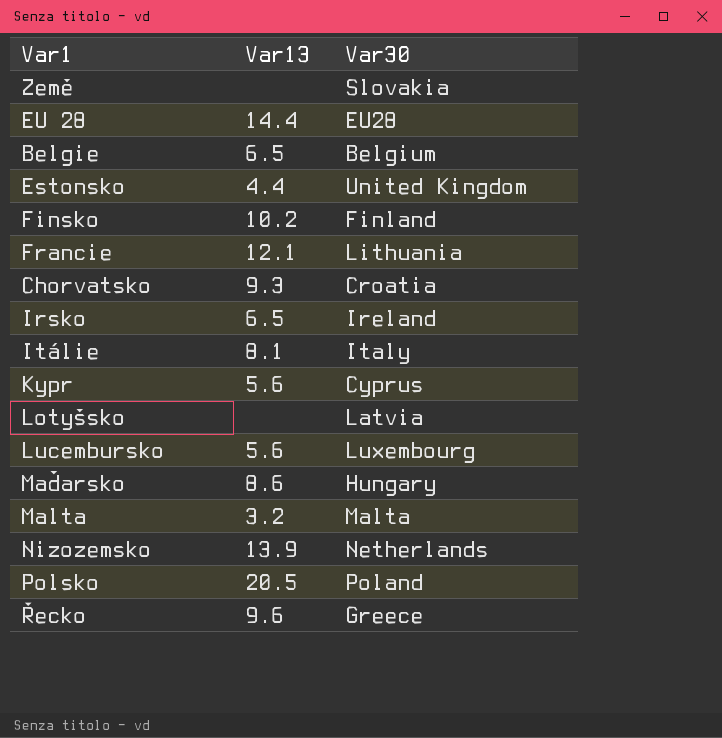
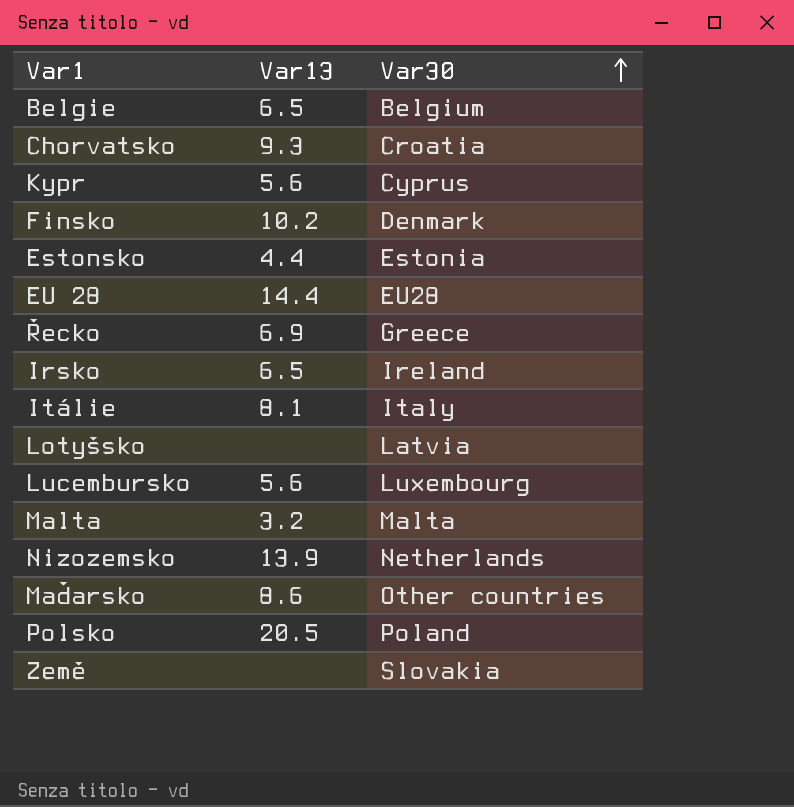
row order: none -> Var30 ascending
row Francie: 12.1 | Lithuania -> none
Finsko | Var30: Finland -> Denmark
Estonsko | Var30: United Kingdom -> Estonia
Řecko | Var13: 9.6 -> 6.9
Maďarsko | Var30: Hungary -> Other countries

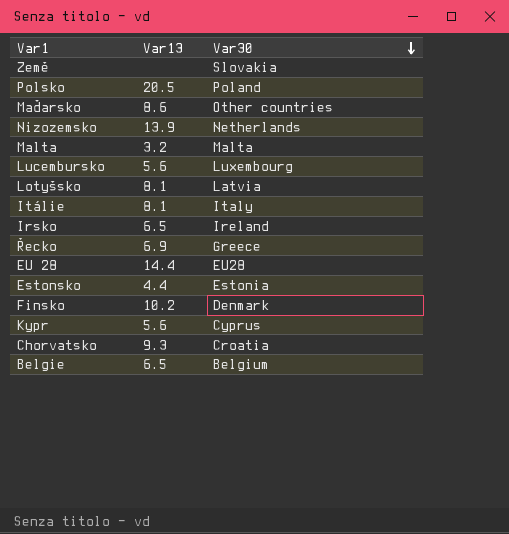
row order: Var30 ascending -> Var30 descending
Lotyšsko | Var13: none -> 8.1

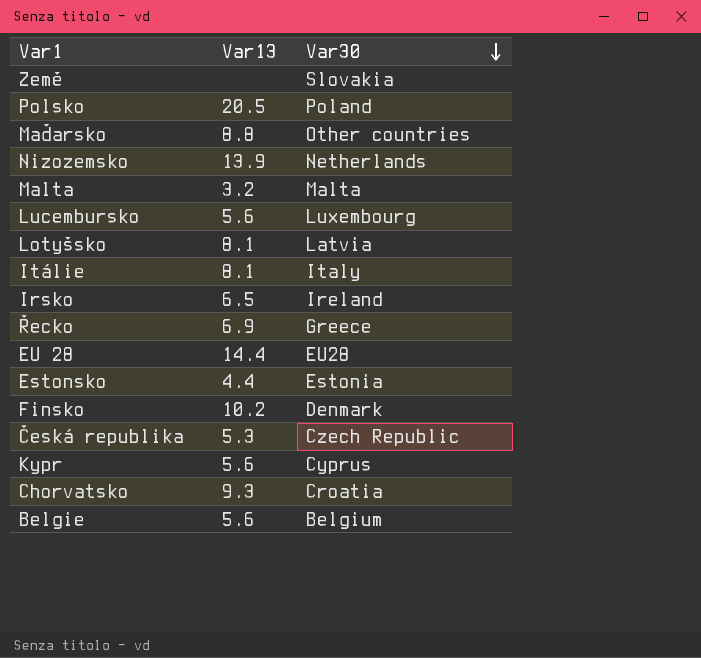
Maďarsko | Var13: 8.6 -> 8.8
row Česká republika: none -> 5.3 | Czech Republic
Belgie | Var13: 6.5 -> 5.6

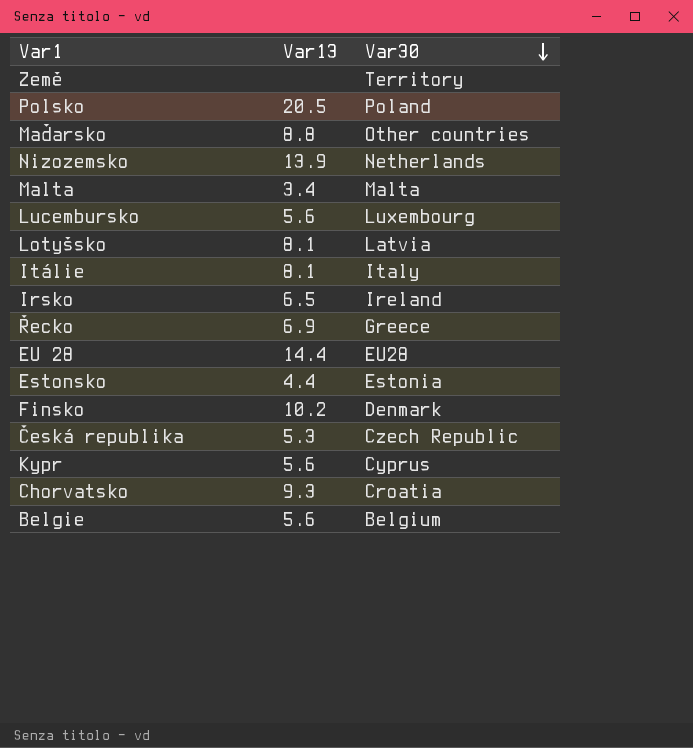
Země | Var30: Slovakia -> Territory
Malta | Var13: 3.2 -> 3.4

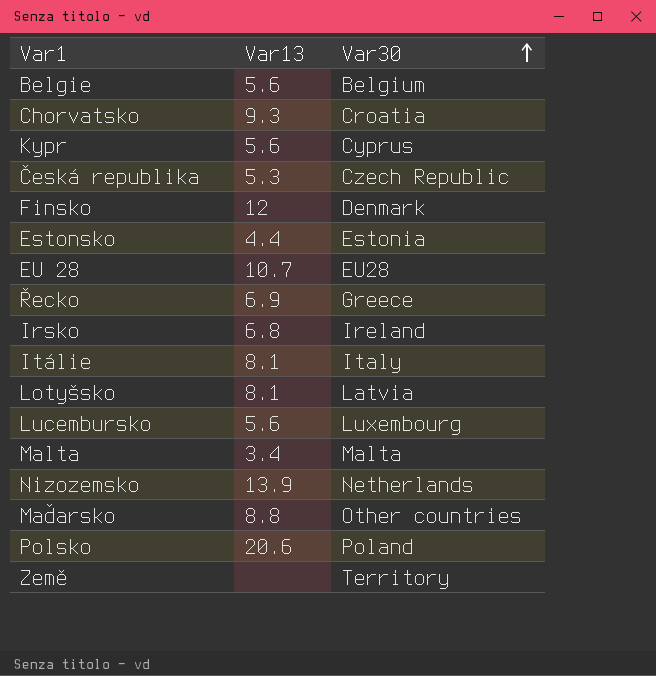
row order: Var30 descending -> Var30 ascending
Finsko | Var13: 10.2 -> 12
EU 28 | Var13: 14.4 -> 10.7
Irsko | Var13: 6.5 -> 6.8
Polsko | Var13: 20.5 -> 20.6

